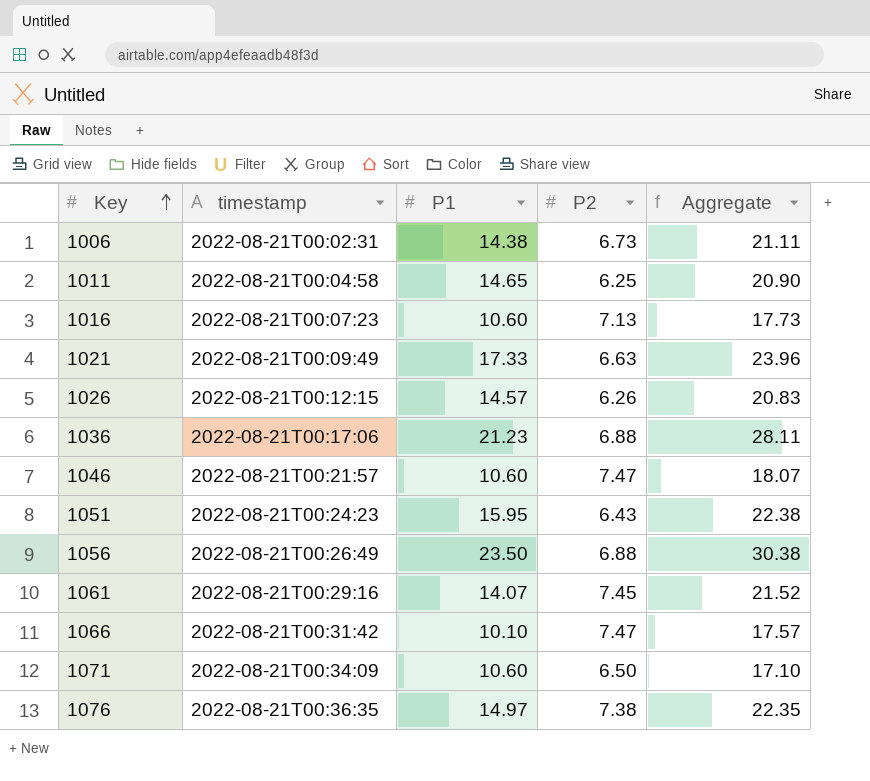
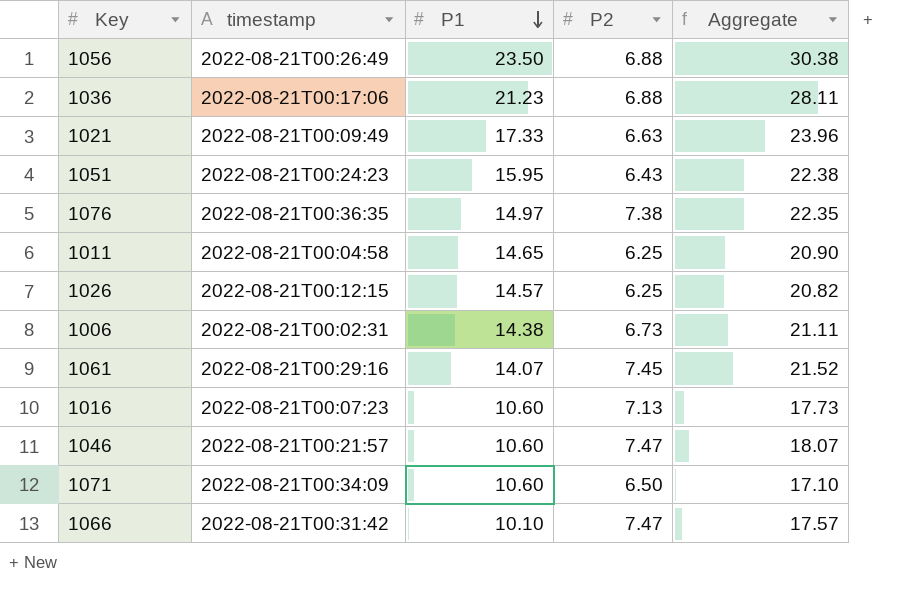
row order: Key ascending -> P1 descending
1026 | P2: 6.26 -> 6.25
1026 | Aggregate: 20.83 -> 20.82

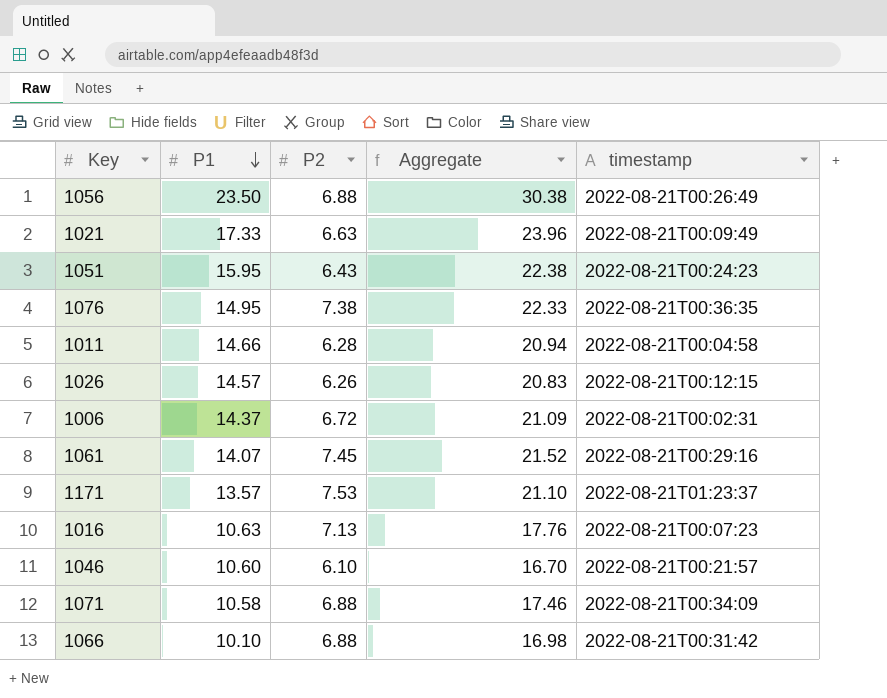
column timestamp | position: 2 -> 5
row 1036: 2022-08-21T00:17:06 | 21.23 | 6.88 | 28.11 -> none
1076 | P1: 14.97 -> 14.95
1076 | Aggregate: 22.35 -> 22.33
1011 | P1: 14.65 -> 14.66
1011 | P2: 6.25 -> 6.28
1011 | Aggregate: 20.90 -> 20.94
1026 | P2: 6.25 -> 6.26
1026 | Aggregate: 20.82 -> 20.83
1006 | P1: 14.38 -> 14.37
1006 | P2: 6.73 -> 6.72
1006 | Aggregate: 21.11 -> 21.09
row 1171: none -> 13.57 | 7.53 | 21.10 | 2022-08-21T01:23:37
1016 | P1: 10.60 -> 10.63
1016 | Aggregate: 17.73 -> 17.76
1046 | P2: 7.47 -> 6.10
1046 | Aggregate: 18.07 -> 16.70
1071 | P1: 10.60 -> 10.58
1071 | P2: 6.50 -> 6.88
1071 | Aggregate: 17.10 -> 17.46
1066 | P2: 7.47 -> 6.88
1066 | Aggregate: 17.57 -> 16.98

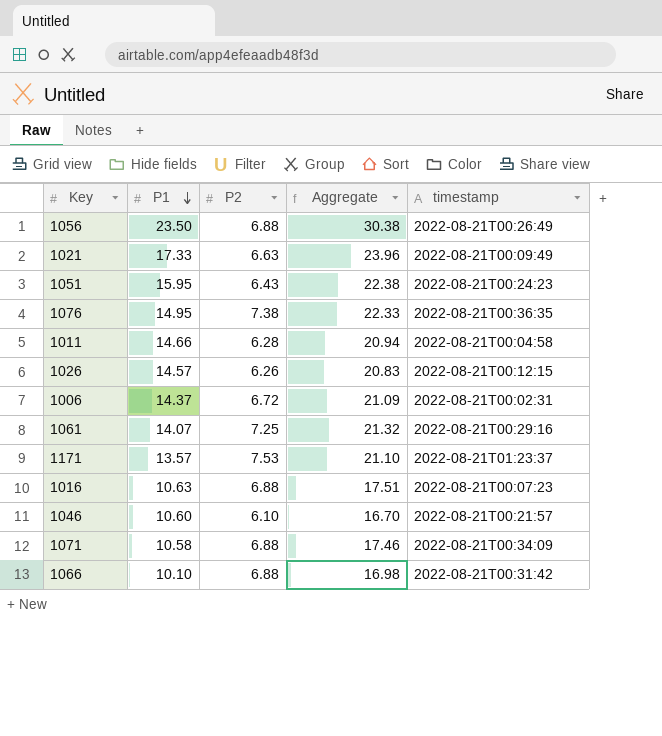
1061 | P2: 7.45 -> 7.25
1061 | Aggregate: 21.52 -> 21.32
1016 | P2: 7.13 -> 6.88
1016 | Aggregate: 17.76 -> 17.51

